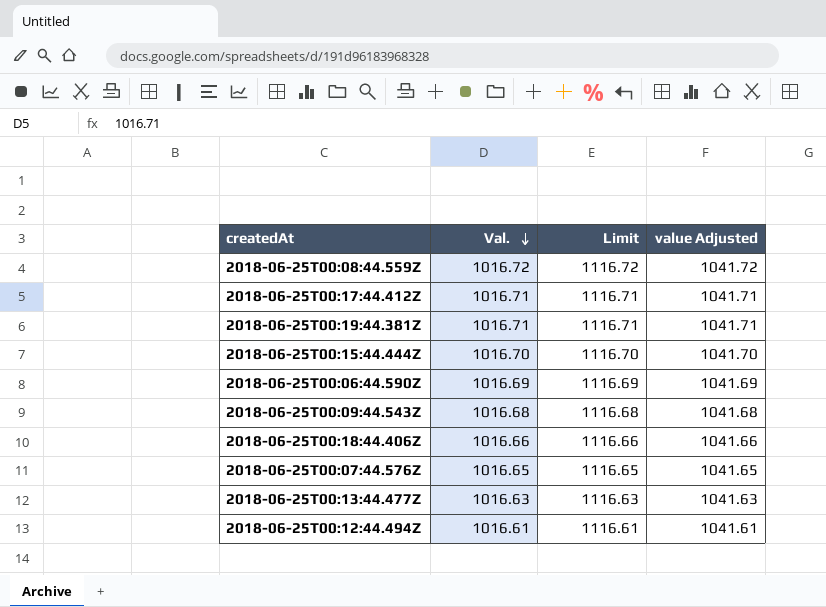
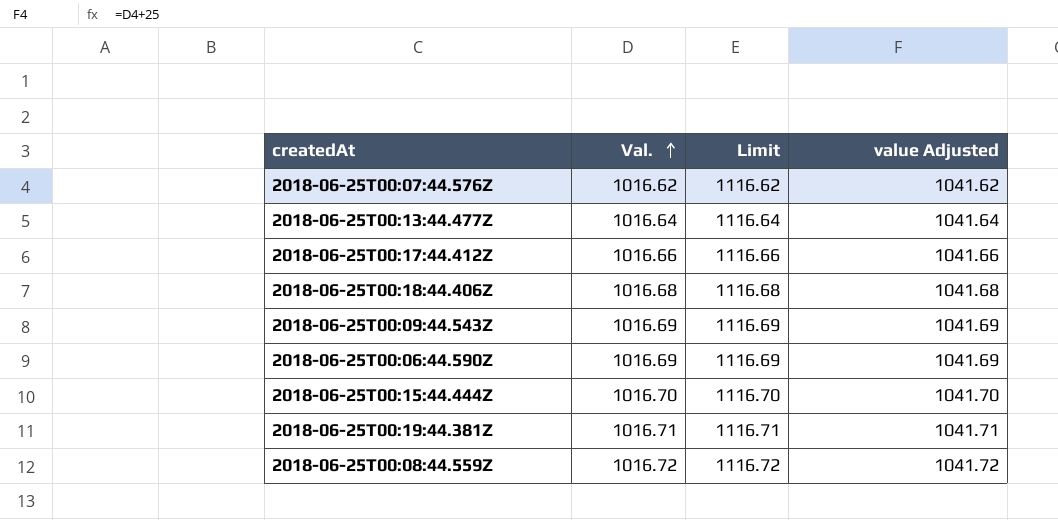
row order: Val. descending -> Val. ascending
row 2018-06-25T00:12:44.494Z: 1016.61 | 1116.61 | 1041.61 -> none
2018-06-25T00:07:44.576Z | Val.: 1016.65 -> 1016.62
2018-06-25T00:07:44.576Z | Limit: 1116.65 -> 1116.62
2018-06-25T00:07:44.576Z | value Adjusted: 1041.65 -> 1041.62
2018-06-25T00:13:44.477Z | Val.: 1016.63 -> 1016.64
2018-06-25T00:13:44.477Z | Limit: 1116.63 -> 1116.64
2018-06-25T00:13:44.477Z | value Adjusted: 1041.63 -> 1041.64
2018-06-25T00:17:44.412Z | Val.: 1016.71 -> 1016.66
2018-06-25T00:17:44.412Z | Limit: 1116.71 -> 1116.66
2018-06-25T00:17:44.412Z | value Adjusted: 1041.71 -> 1041.66
2018-06-25T00:18:44.406Z | Val.: 1016.66 -> 1016.68
2018-06-25T00:18:44.406Z | Limit: 1116.66 -> 1116.68
2018-06-25T00:18:44.406Z | value Adjusted: 1041.66 -> 1041.68
2018-06-25T00:09:44.543Z | Val.: 1016.68 -> 1016.69
2018-06-25T00:09:44.543Z | Limit: 1116.68 -> 1116.69
2018-06-25T00:09:44.543Z | value Adjusted: 1041.68 -> 1041.69

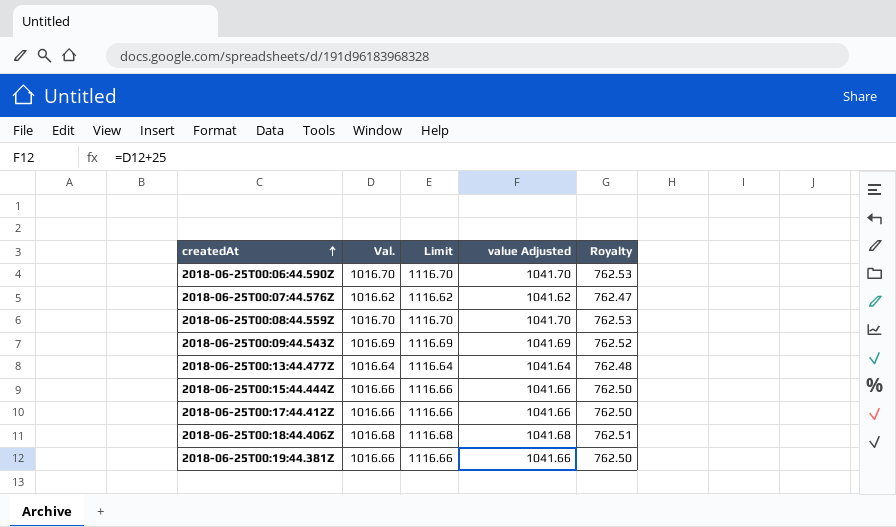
row order: Val. ascending -> createdAt ascending
column Royalty | formula: none -> [Val.] * 0.75
2018-06-25T00:06:44.590Z | Val.: 1016.69 -> 1016.70
2018-06-25T00:06:44.590Z | Limit: 1116.69 -> 1116.70
2018-06-25T00:06:44.590Z | value Adjusted: 1041.69 -> 1041.70
2018-06-25T00:08:44.559Z | Val.: 1016.72 -> 1016.70
2018-06-25T00:08:44.559Z | Limit: 1116.72 -> 1116.70
2018-06-25T00:08:44.559Z | value Adjusted: 1041.72 -> 1041.70
2018-06-25T00:15:44.444Z | Val.: 1016.70 -> 1016.66
2018-06-25T00:15:44.444Z | Limit: 1116.70 -> 1116.66
2018-06-25T00:15:44.444Z | value Adjusted: 1041.70 -> 1041.66
2018-06-25T00:19:44.381Z | Val.: 1016.71 -> 1016.66
2018-06-25T00:19:44.381Z | Limit: 1116.71 -> 1116.66
2018-06-25T00:19:44.381Z | value Adjusted: 1041.71 -> 1041.66

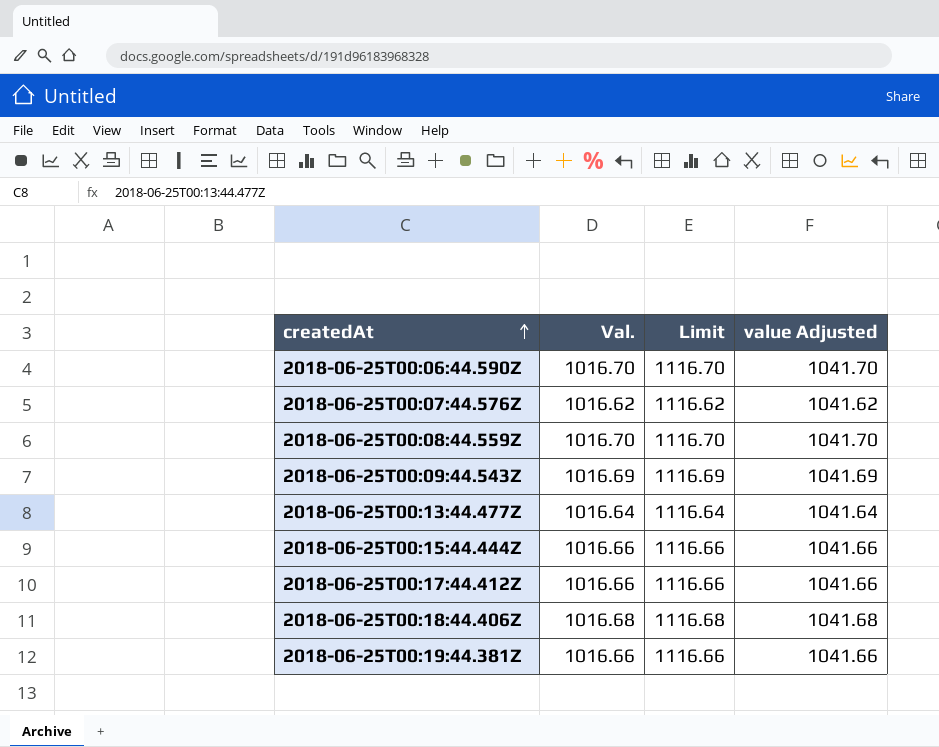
column Royalty | formula: [Val.] * 0.75 -> none

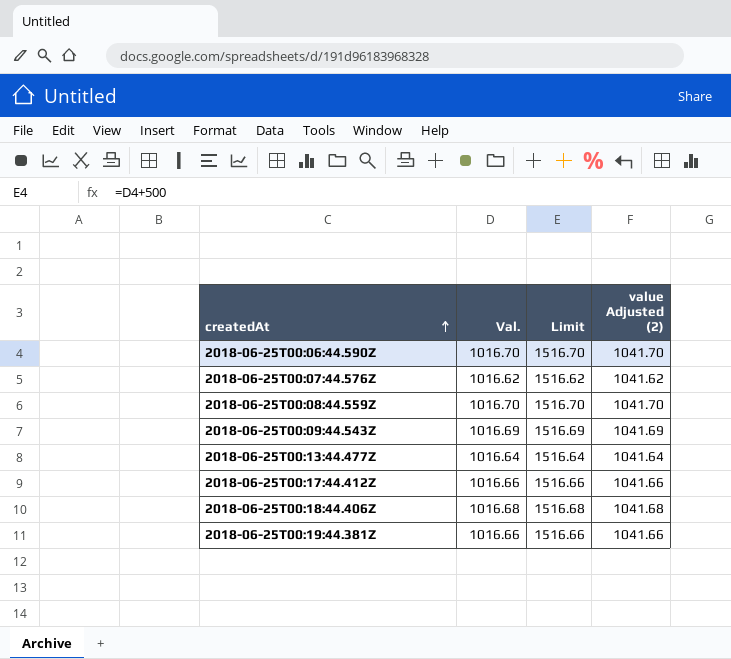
column Limit | formula: [Val.] + 100 -> [Val.] + 500
column name: value Adjusted -> value Adjusted (2)
row 2018-06-25T00:15:44.444Z: 1016.66 | 1116.66 | 1041.66 -> none

